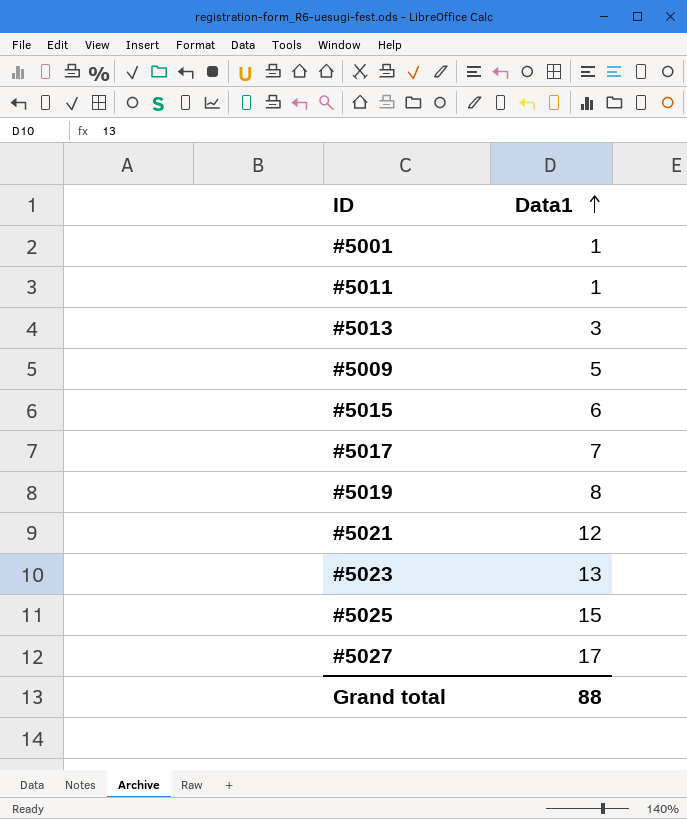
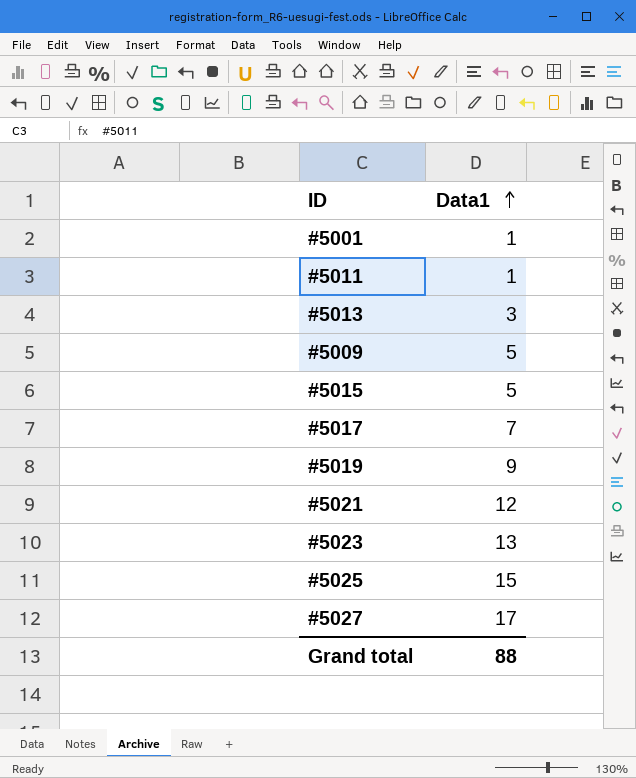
#5015 | Data1: 6 -> 5
#5019 | Data1: 8 -> 9

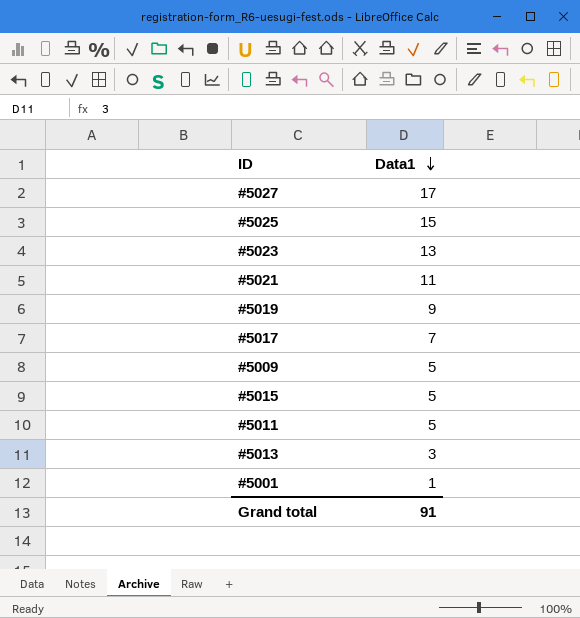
row order: Data1 ascending -> Data1 descending
#5021 | Data1: 12 -> 11
#5011 | Data1: 1 -> 5
Grand total | Data1: 88 -> 91

